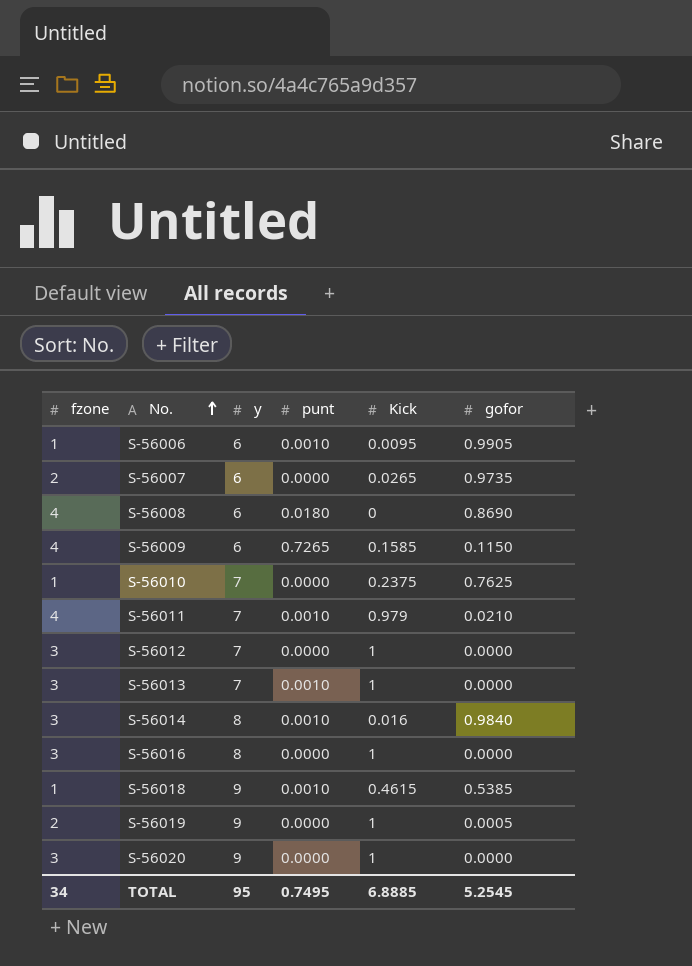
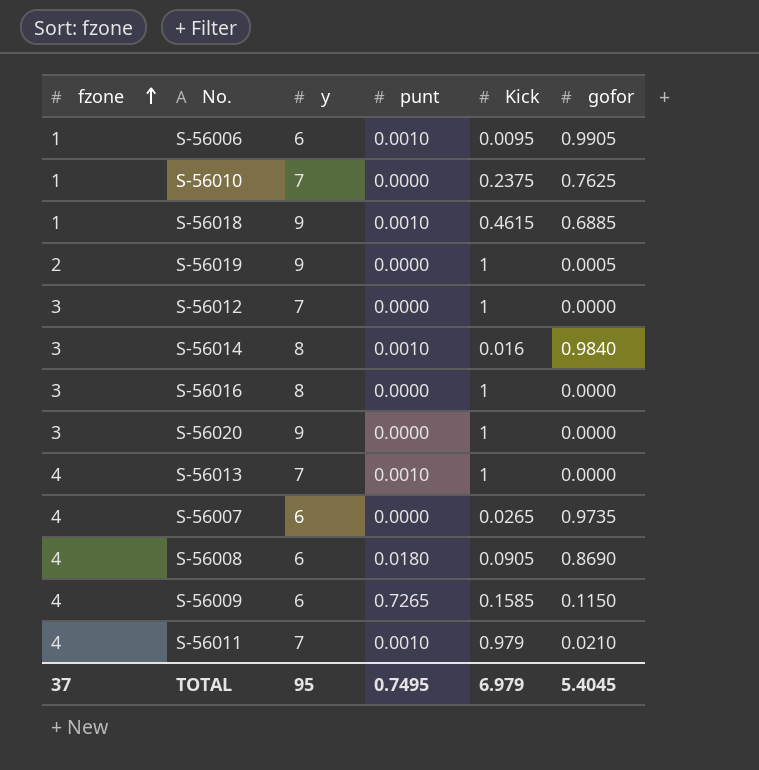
row order: No. ascending -> fzone ascending
S-56018 | gofor: 0.5385 -> 0.6885
S-56013 | fzone: 3 -> 4
S-56007 | fzone: 2 -> 4
S-56008 | Kick: 0 -> 0.0905
TOTAL | fzone: 34 -> 37
TOTAL | Kick: 6.8885 -> 6.979
TOTAL | gofor: 5.2545 -> 5.4045

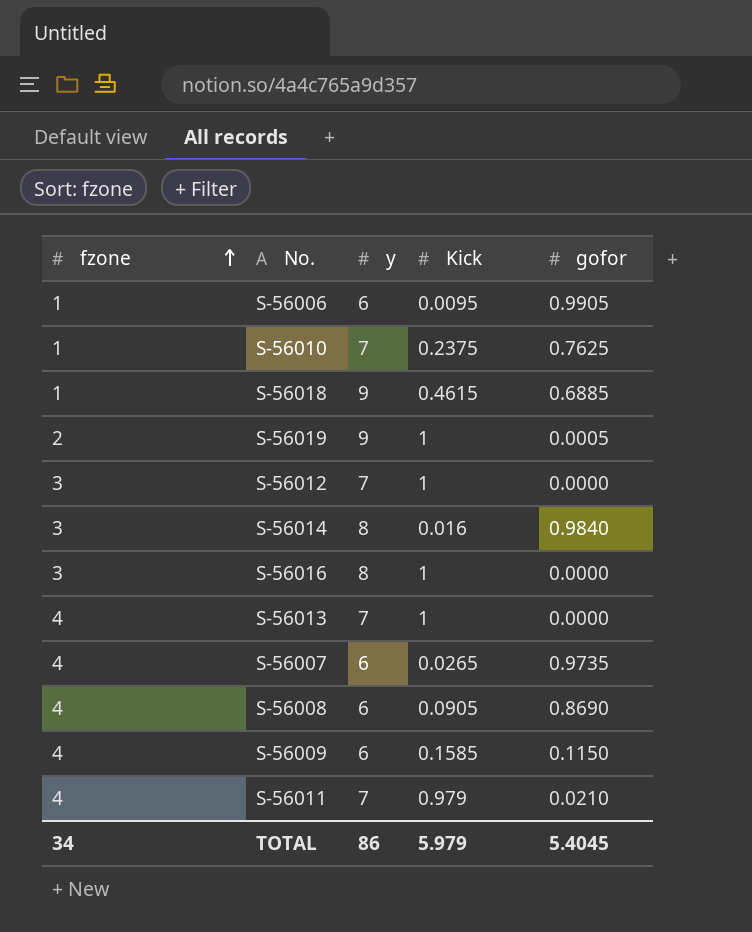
column punt | position: 4 -> none
row S-56020: 3 | 9 | 0.0000 | 1 | 0.0000 -> none
TOTAL | fzone: 37 -> 34
TOTAL | y: 95 -> 86
TOTAL | Kick: 6.979 -> 5.979

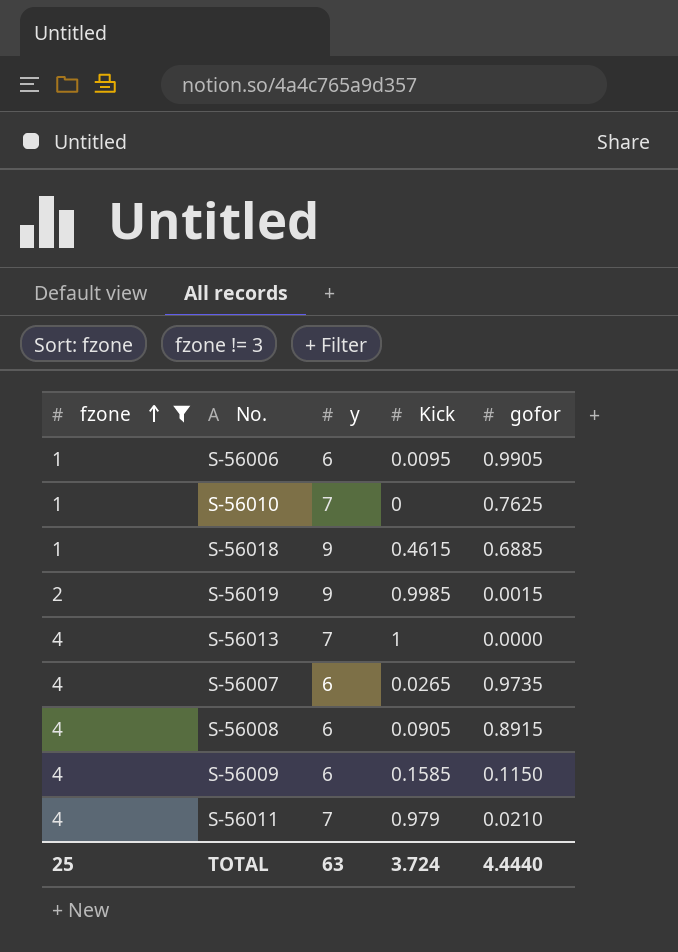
filter: none -> fzone != 3
S-56010 | Kick: 0.2375 -> 0
S-56019 | Kick: 1 -> 0.9985
S-56019 | gofor: 0.0005 -> 0.0015
S-56008 | gofor: 0.8690 -> 0.8915
TOTAL | fzone: 34 -> 25
TOTAL | y: 86 -> 63
TOTAL | Kick: 5.979 -> 3.724
TOTAL | gofor: 5.4045 -> 4.4440

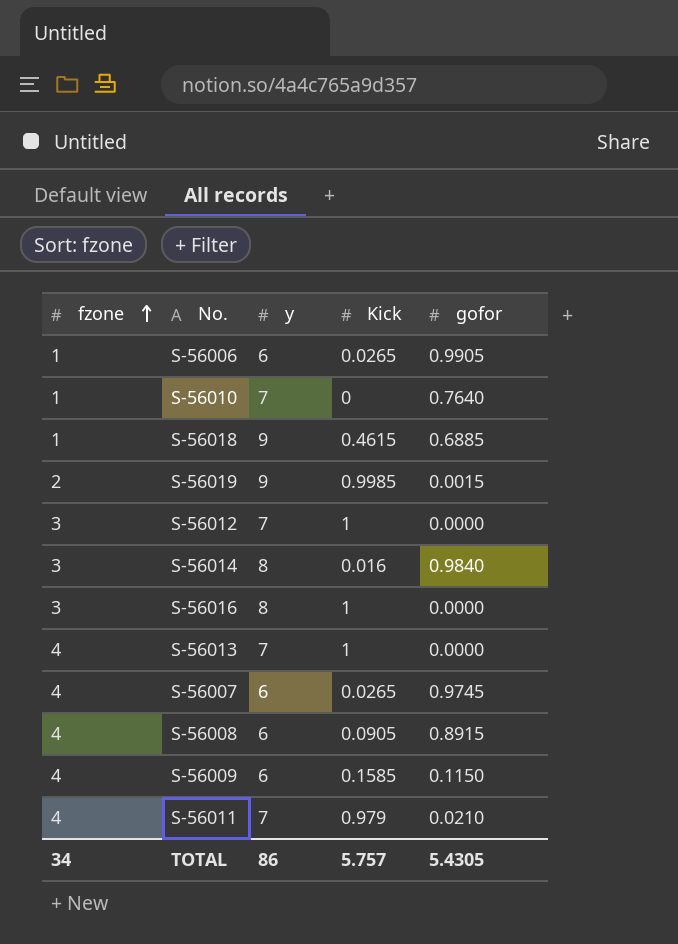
filter: fzone != 3 -> none
S-56006 | Kick: 0.0095 -> 0.0265
S-56010 | gofor: 0.7625 -> 0.7640
S-56007 | gofor: 0.9735 -> 0.9745
TOTAL | fzone: 25 -> 34
TOTAL | y: 63 -> 86
TOTAL | Kick: 3.724 -> 5.757
TOTAL | gofor: 4.4440 -> 5.4305

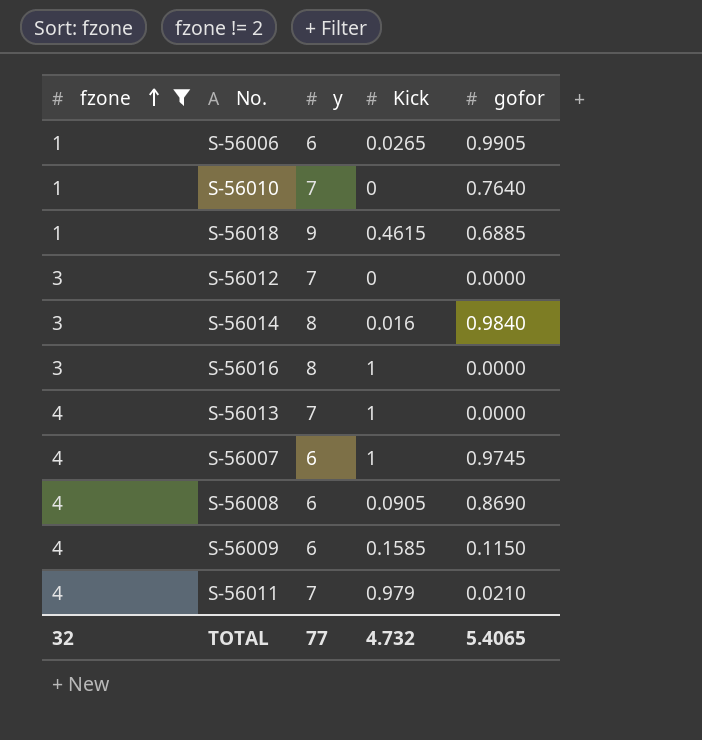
filter: none -> fzone != 2
S-56012 | Kick: 1 -> 0
S-56007 | Kick: 0.0265 -> 1
S-56008 | gofor: 0.8915 -> 0.8690
TOTAL | fzone: 34 -> 32
TOTAL | y: 86 -> 77
TOTAL | Kick: 5.757 -> 4.732
TOTAL | gofor: 5.4305 -> 5.4065

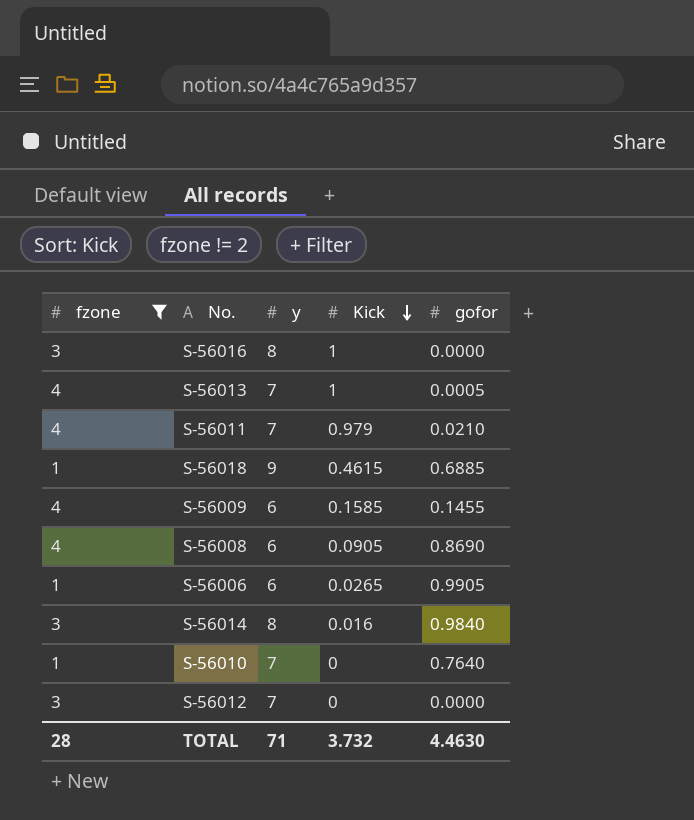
row order: fzone ascending -> Kick descending
row S-56007: 4 | 6 | 1 | 0.9745 -> none
S-56013 | gofor: 0.0000 -> 0.0005
S-56009 | gofor: 0.1150 -> 0.1455
TOTAL | fzone: 32 -> 28
TOTAL | y: 77 -> 71
TOTAL | Kick: 4.732 -> 3.732
TOTAL | gofor: 5.4065 -> 4.4630

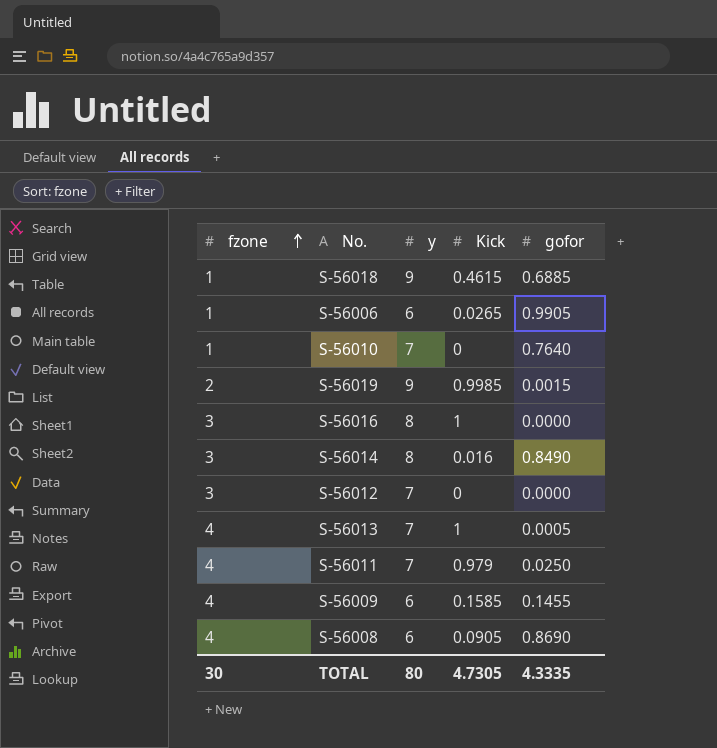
filter: fzone != 2 -> none
row order: Kick descending -> fzone ascending
S-56014 | gofor: 0.9840 -> 0.8490
S-56011 | gofor: 0.0210 -> 0.0250
TOTAL | fzone: 28 -> 30
TOTAL | y: 71 -> 80
TOTAL | Kick: 3.732 -> 4.7305
TOTAL | gofor: 4.4630 -> 4.3335

